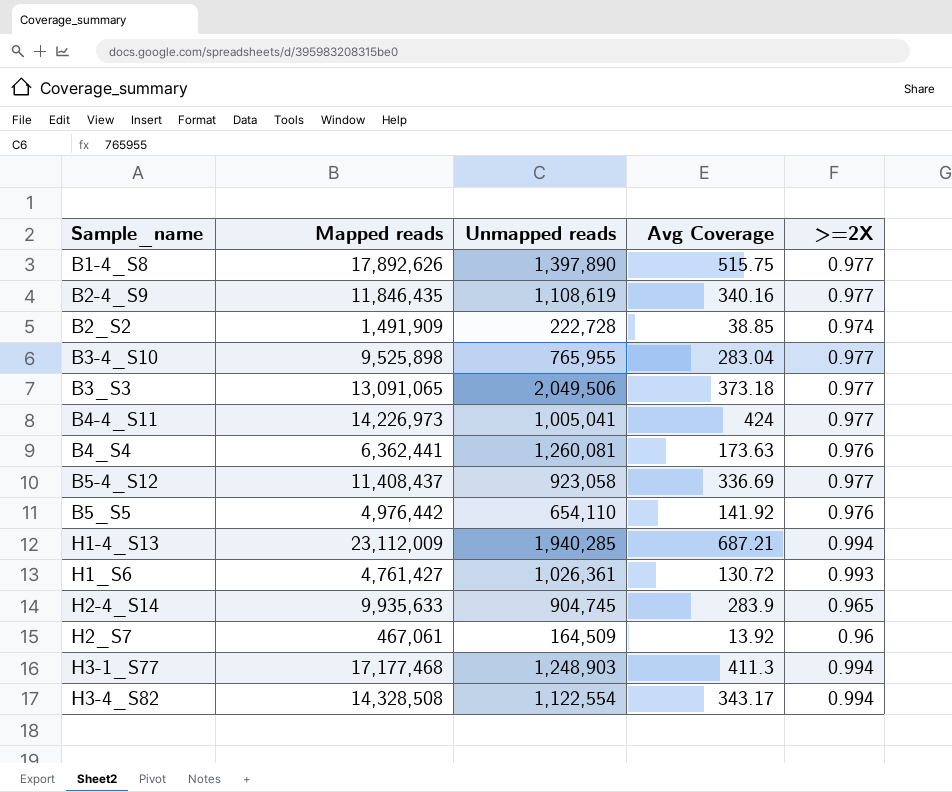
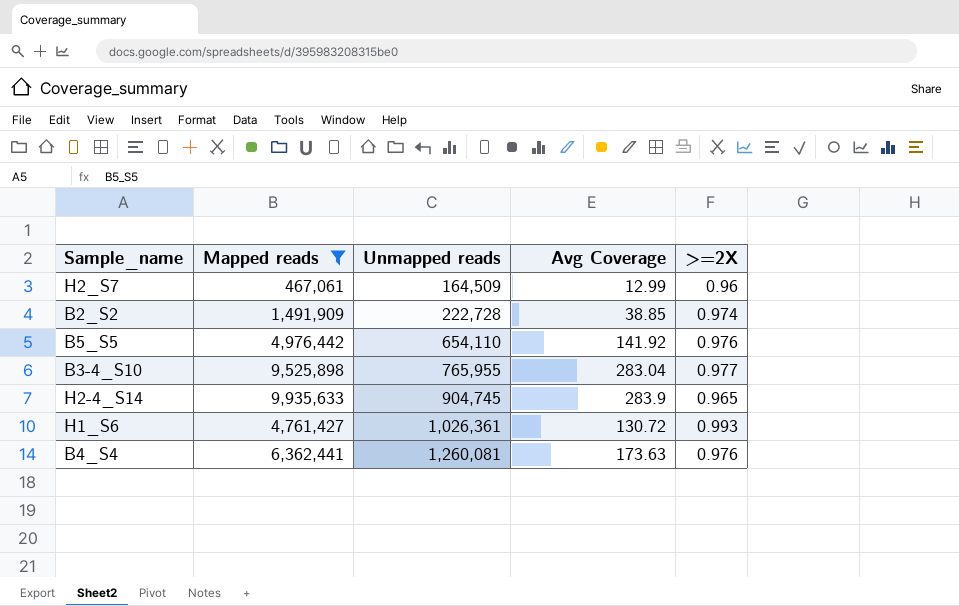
filter: none -> Mapped reads <= 9,935,633
row order: Sample_name ascending -> Unmapped reads ascending
H2_S7 | Avg Coverage: 13.92 -> 12.99

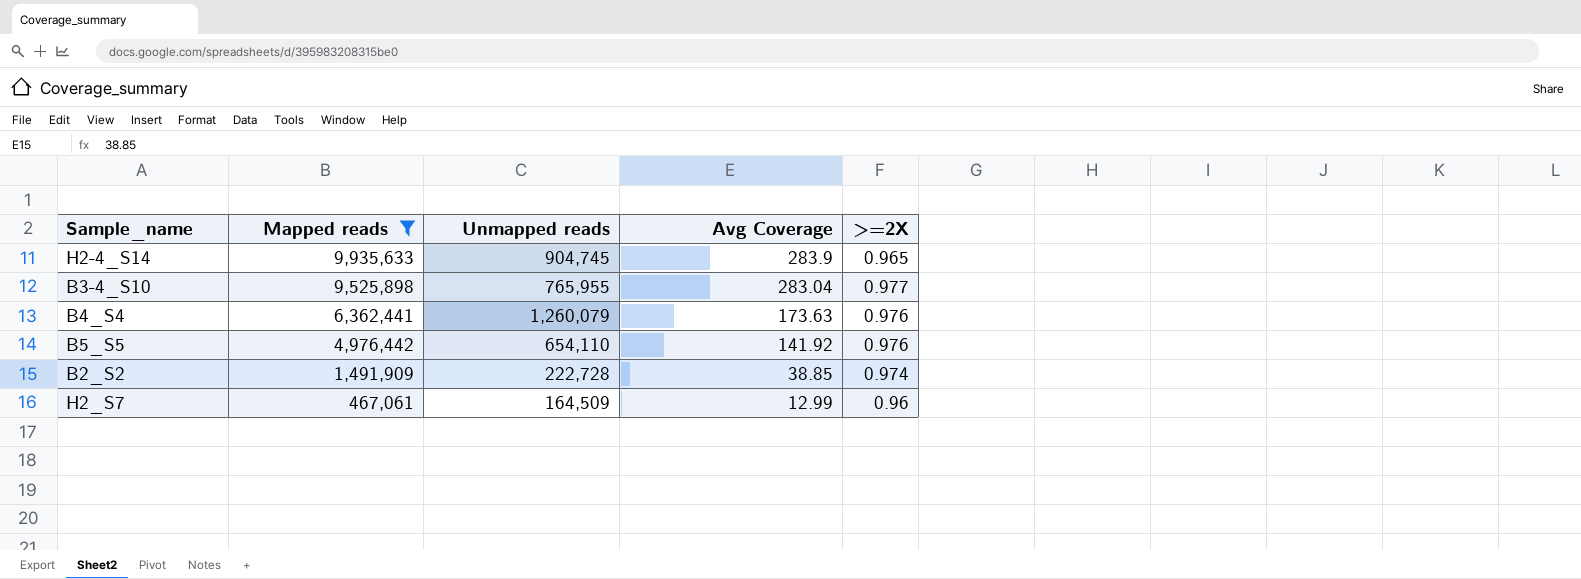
row order: Unmapped reads ascending -> Mapped reads descending
row H1_S6: 4,761,427 | 1,026,361 | 130.72 | 0.993 -> none
B4_S4 | Unmapped reads: 1,260,081 -> 1,260,079

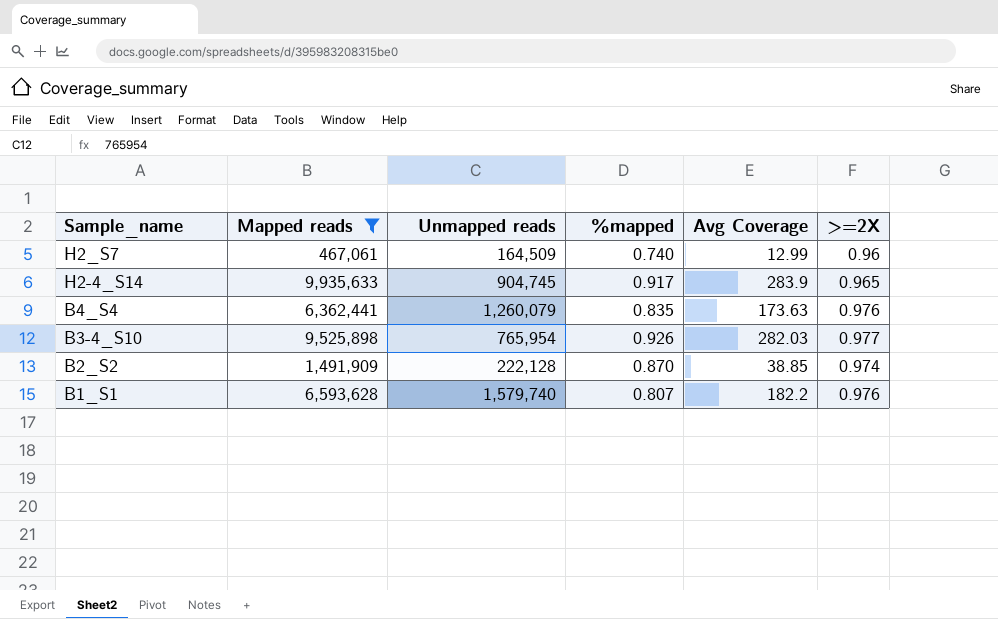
row order: Mapped reads descending -> Sample_name descending
column %mapped | position: none -> 4
row B5_S5: 4,976,442 | 654,110 | 141.92 | 0.976 -> none
B3-4_S10 | Unmapped reads: 765,955 -> 765,954
B3-4_S10 | Avg Coverage: 283.04 -> 282.03
B2_S2 | Unmapped reads: 222,728 -> 222,128
row B1_S1: none -> 6,593,628 | 1,579,740 | 0.807 | 182.2 | 0.976

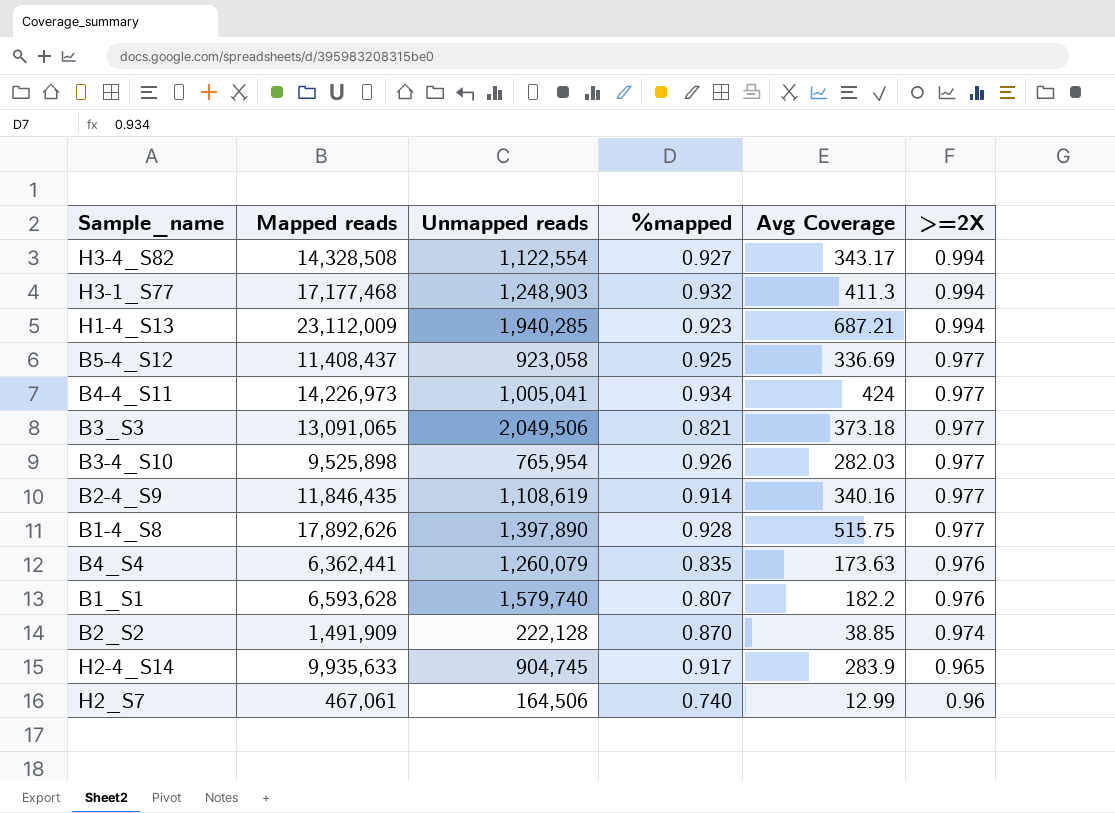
filter: Mapped reads <= 9,935,633 -> none
row order: Sample_name descending -> >=2X descending
H2_S7 | Unmapped reads: 164,509 -> 164,506

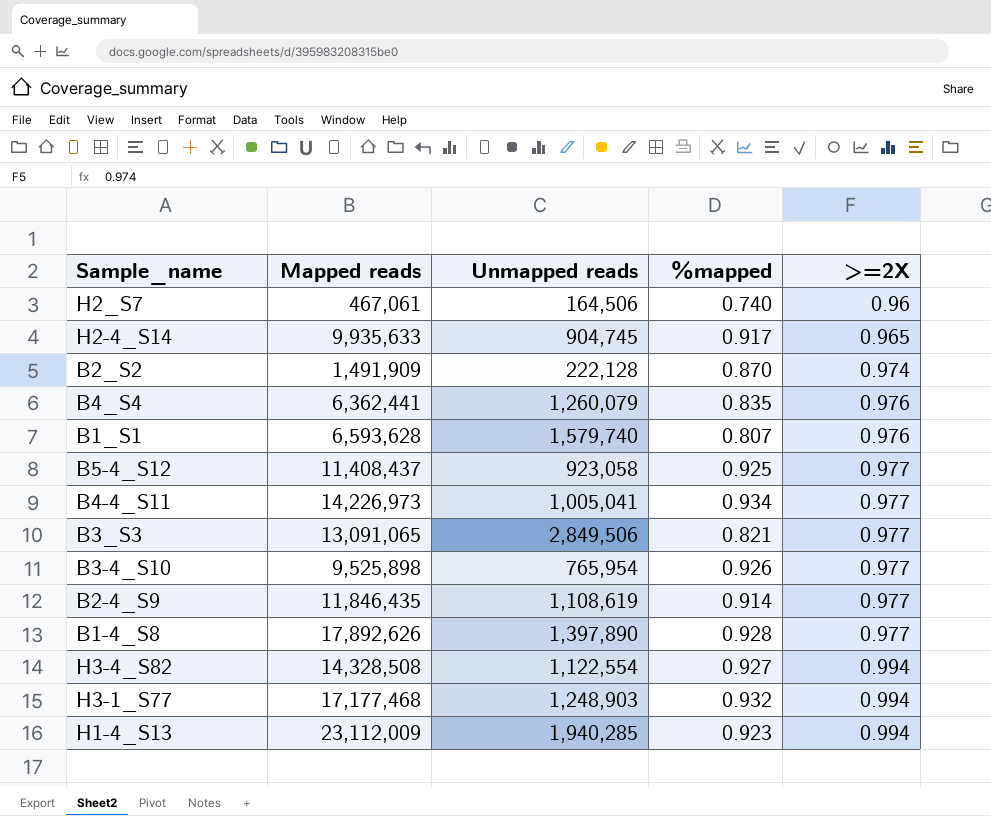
row order: >=2X descending -> >=2X ascending
column Avg Coverage | position: 5 -> none
B3_S3 | Unmapped reads: 2,049,506 -> 2,849,506

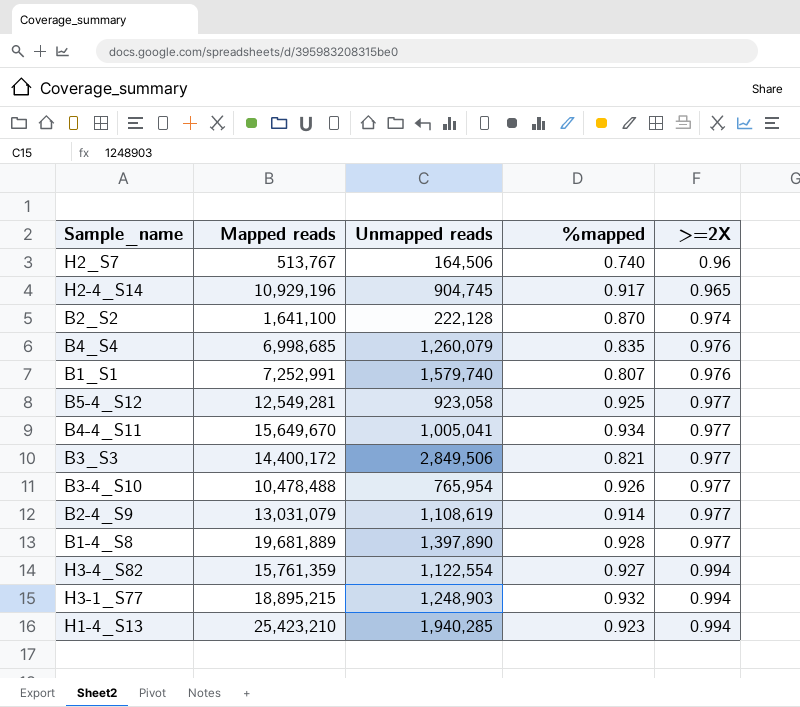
H2_S7 | Mapped reads: 467,061 -> 513,767
H2-4_S14 | Mapped reads: 9,935,633 -> 10,929,196
B2_S2 | Mapped reads: 1,491,909 -> 1,641,100
B4_S4 | Mapped reads: 6,362,441 -> 6,998,685
B1_S1 | Mapped reads: 6,593,628 -> 7,252,991
B5-4_S12 | Mapped reads: 11,408,437 -> 12,549,281
B4-4_S11 | Mapped reads: 14,226,973 -> 15,649,670
B3_S3 | Mapped reads: 13,091,065 -> 14,400,172
B3-4_S10 | Mapped reads: 9,525,898 -> 10,478,488
B2-4_S9 | Mapped reads: 11,846,435 -> 13,031,079
B1-4_S8 | Mapped reads: 17,892,626 -> 19,681,889
H3-4_S82 | Mapped reads: 14,328,508 -> 15,761,359
H3-1_S77 | Mapped reads: 17,177,468 -> 18,895,215
H1-4_S13 | Mapped reads: 23,112,009 -> 25,423,210

